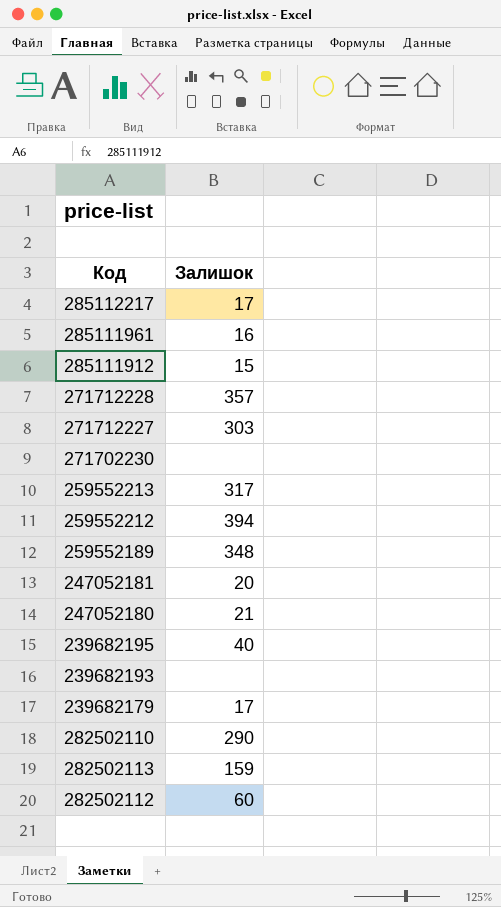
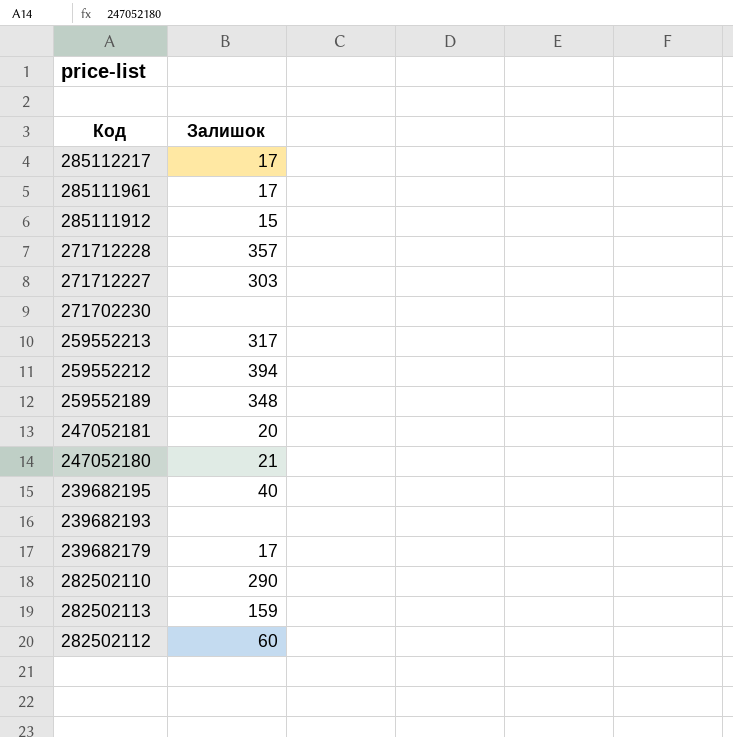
285111961 | Залишок: 16 -> 17

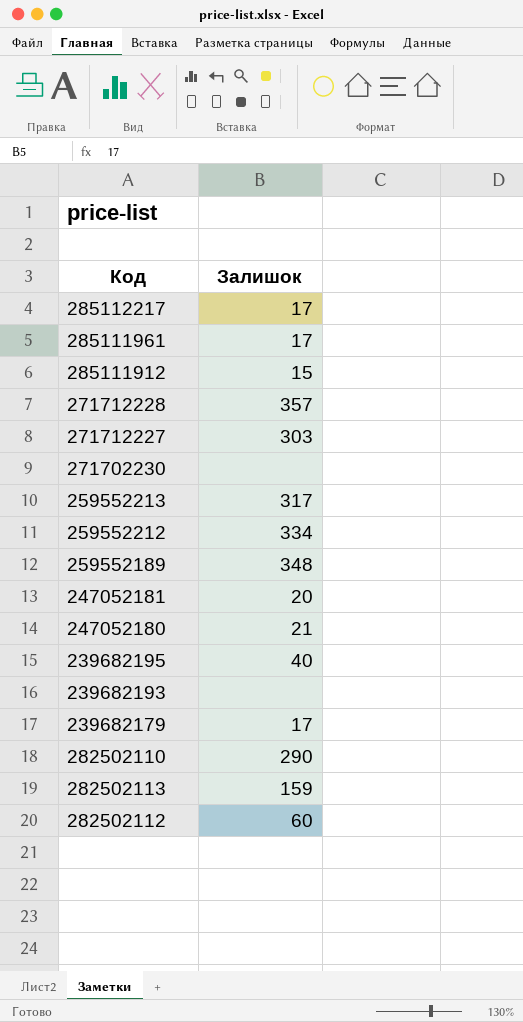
259552212 | Залишок: 394 -> 334

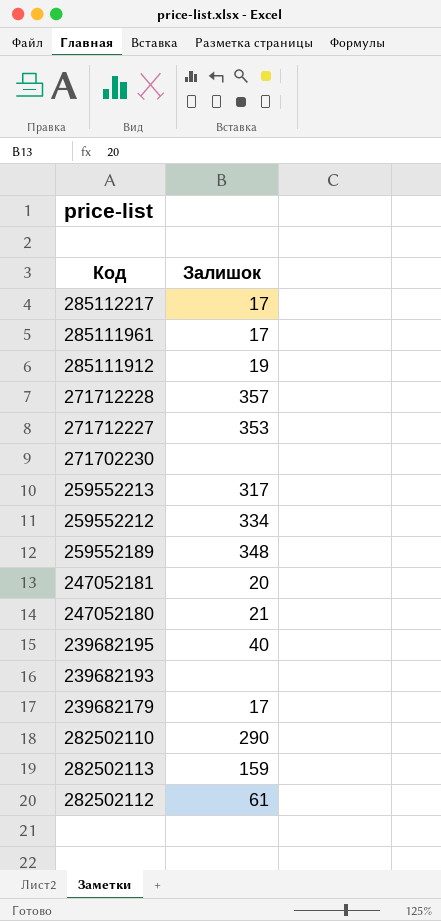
285111912 | Залишок: 15 -> 19
271712227 | Залишок: 303 -> 353
282502112 | Залишок: 60 -> 61

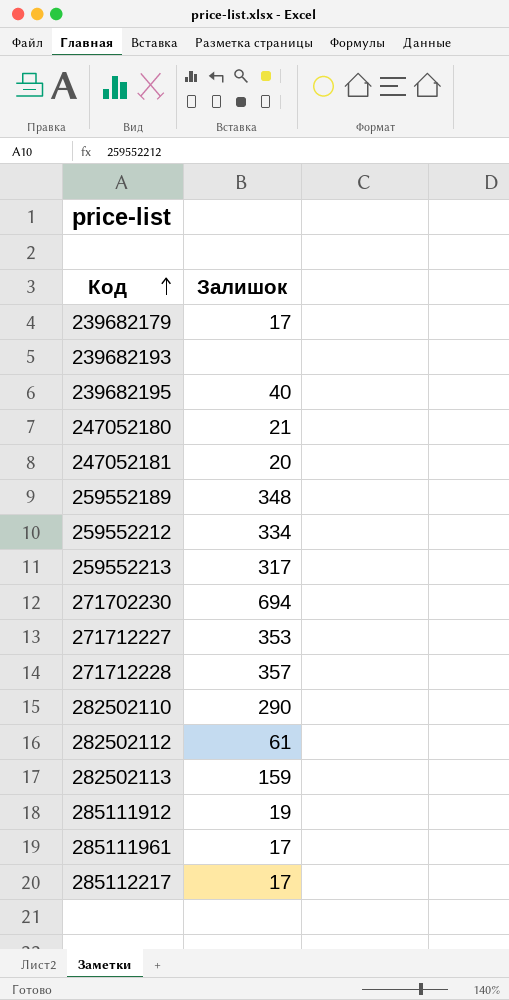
row order: none -> Код ascending
271702230 | Залишок: none -> 694

